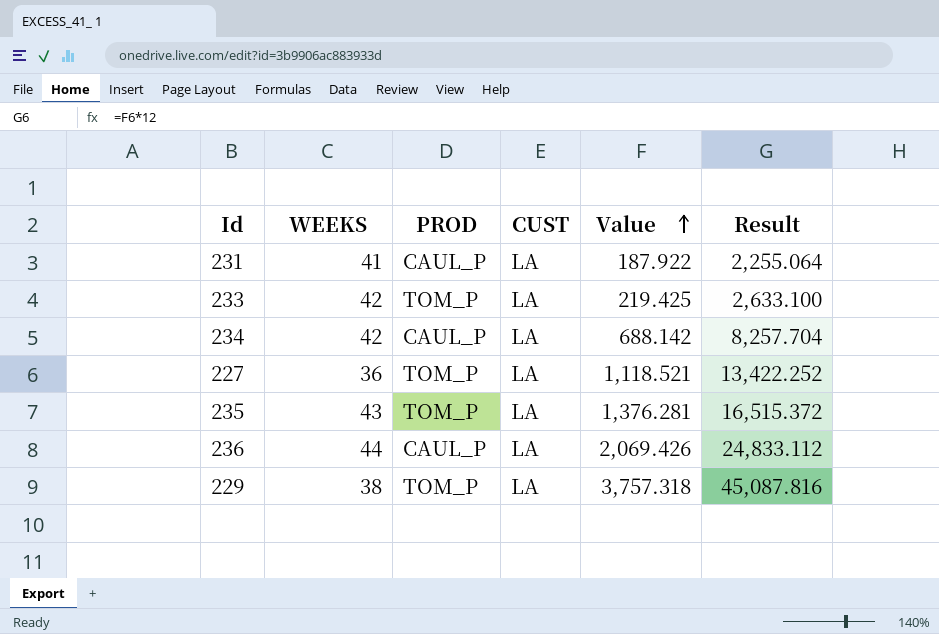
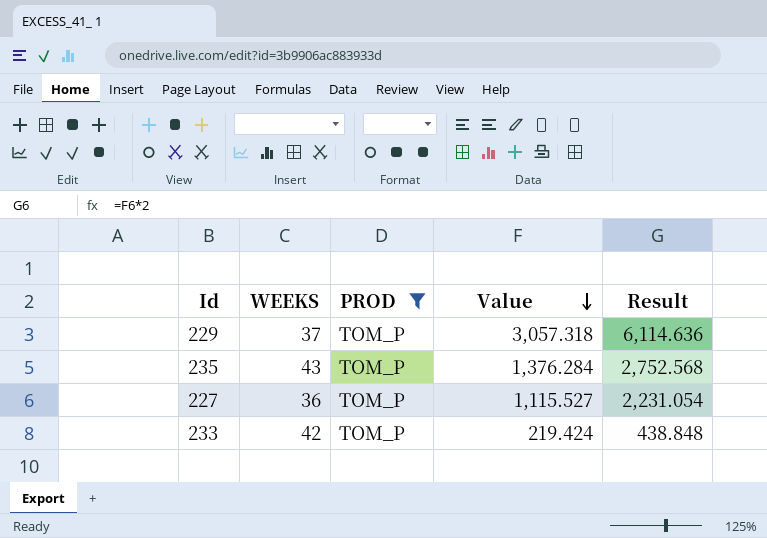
filter: none -> PROD = TOM_P
row order: Value ascending -> Value descending
column CUST | position: 4 -> none
column Result | formula: [Value] * 12 -> [Value] * 2
229 | WEEKS: 38 -> 37
229 | Value: 3,757.318 -> 3,057.318
235 | Value: 1,376.281 -> 1,376.284
227 | Value: 1,118.521 -> 1,115.527
233 | Value: 219.425 -> 219.424

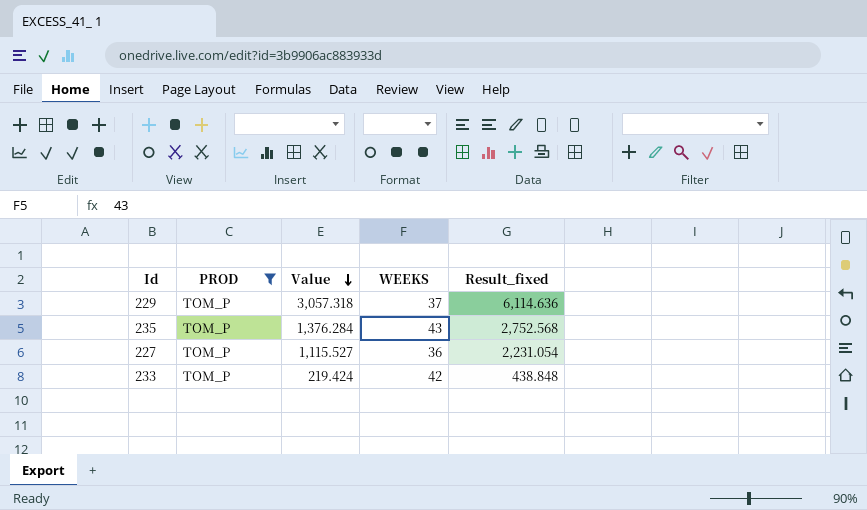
column WEEKS | position: 2 -> 4
column name: Result -> Result_fixed

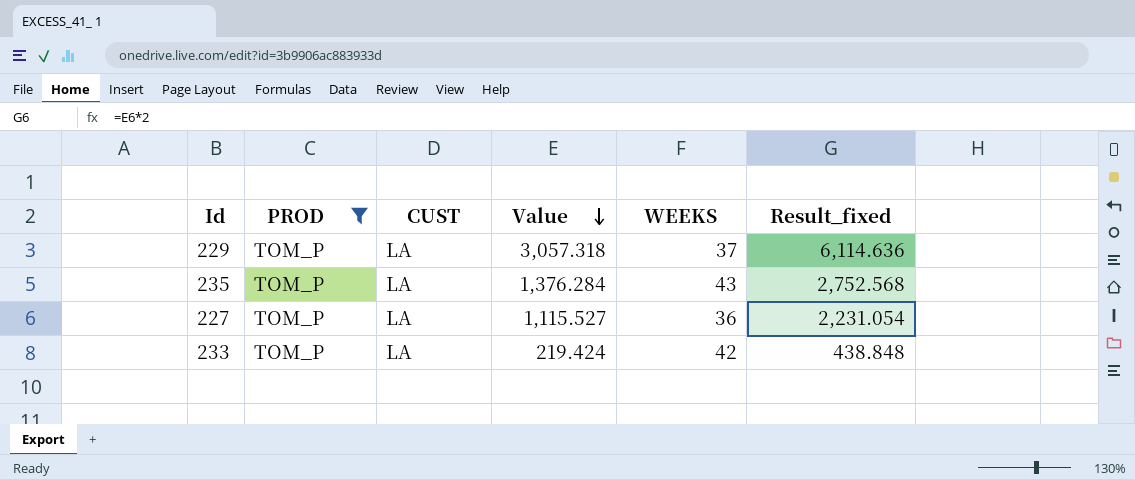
column CUST | position: none -> 3

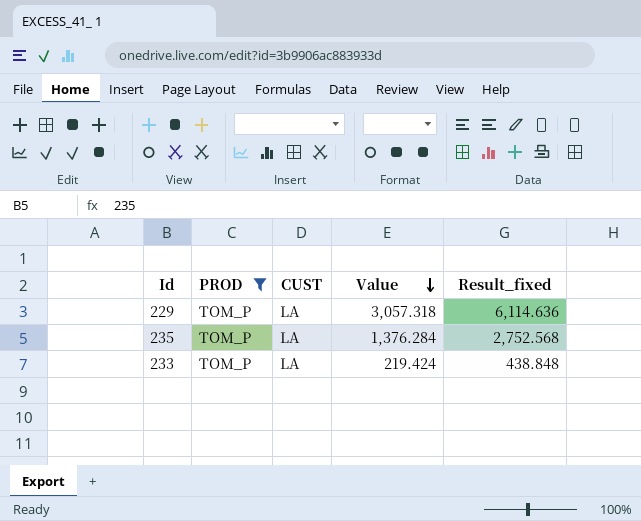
column WEEKS | position: 5 -> none
row 227: TOM_P | LA | 1,115.527 | 36 | 2,231.054 -> none

